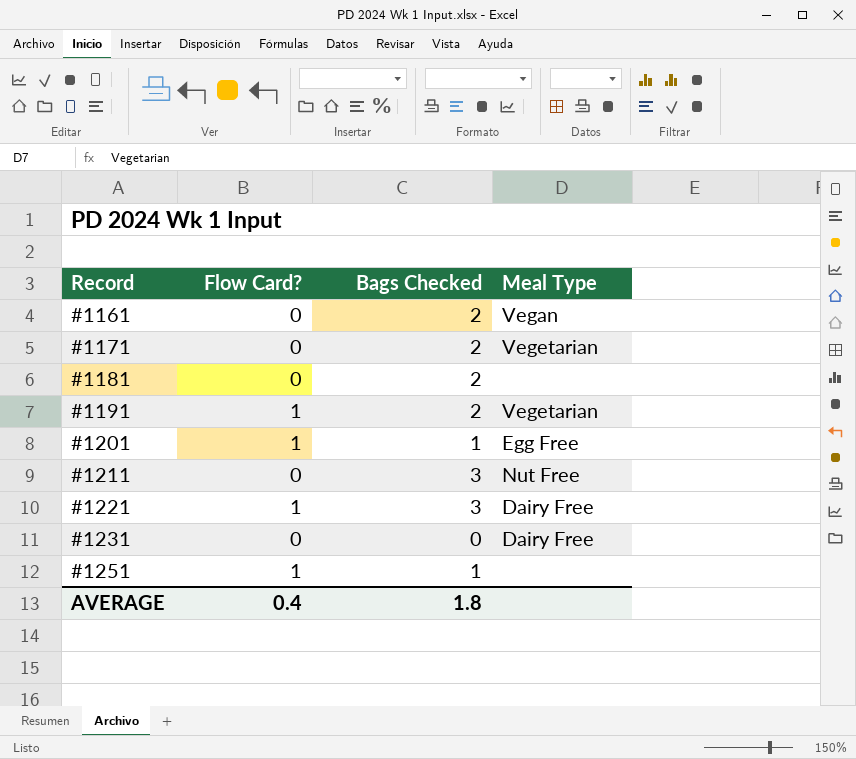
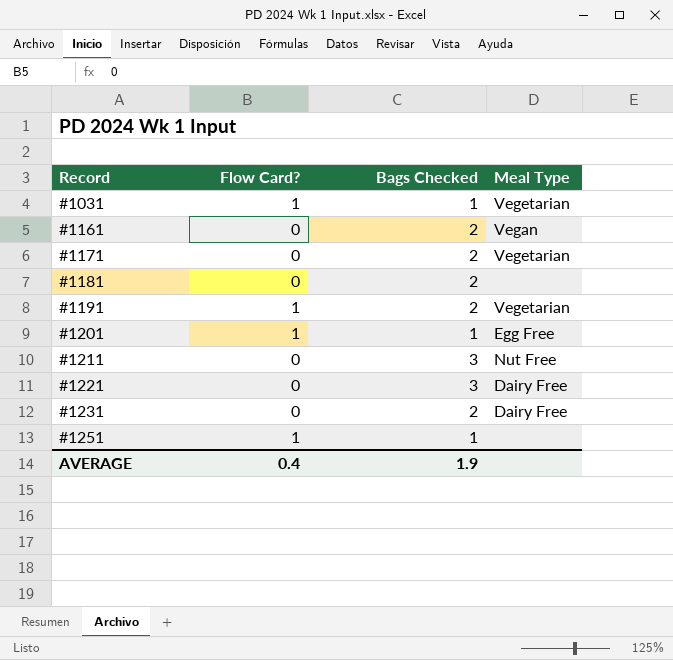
row #1031: none -> 1 | 1 | Vegetarian
#1221 | Flow Card?: 1 -> 0
#1231 | Bags Checked: 0 -> 2
AVERAGE | Bags Checked: 1.8 -> 1.9

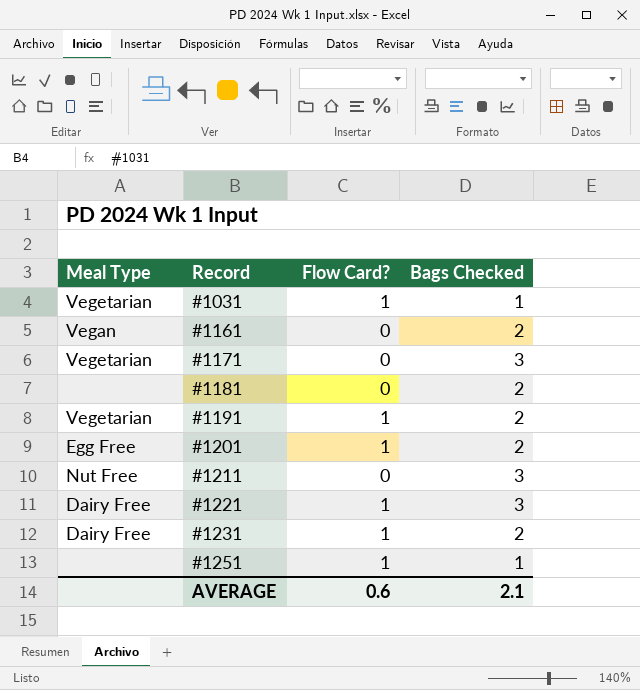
column Meal Type | position: 4 -> 1
#1171 | Bags Checked: 2 -> 3
#1201 | Bags Checked: 1 -> 2
#1221 | Flow Card?: 0 -> 1
#1231 | Flow Card?: 0 -> 1
AVERAGE | Flow Card?: 0.4 -> 0.6
AVERAGE | Bags Checked: 1.9 -> 2.1

